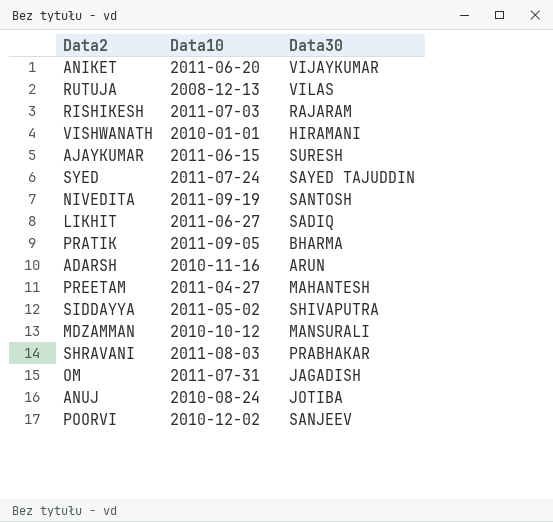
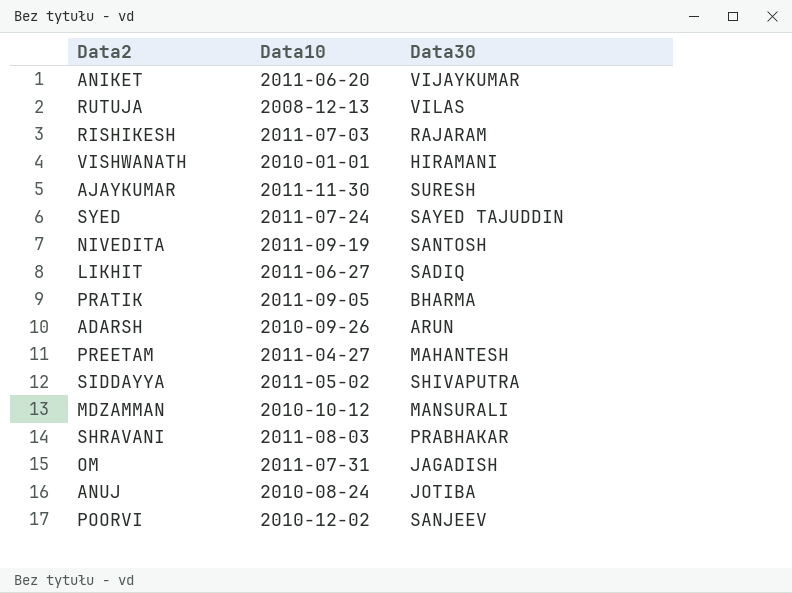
AJAYKUMAR | Data10: 2011-06-15 -> 2011-11-30
ADARSH | Data10: 2010-11-16 -> 2010-09-26

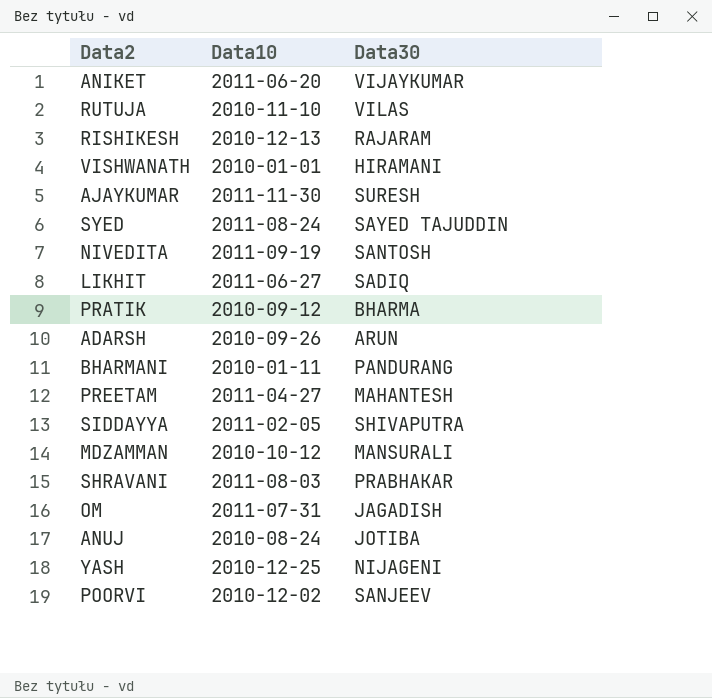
RUTUJA | Data10: 2008-12-13 -> 2010-11-10
RISHIKESH | Data10: 2011-07-03 -> 2010-12-13
SYED | Data10: 2011-07-24 -> 2011-08-24
PRATIK | Data10: 2011-09-05 -> 2010-09-12
row BHARMANI: none -> 2010-01-11 | PANDURANG
SIDDAYYA | Data10: 2011-05-02 -> 2011-02-05
row YASH: none -> 2010-12-25 | NIJAGENI

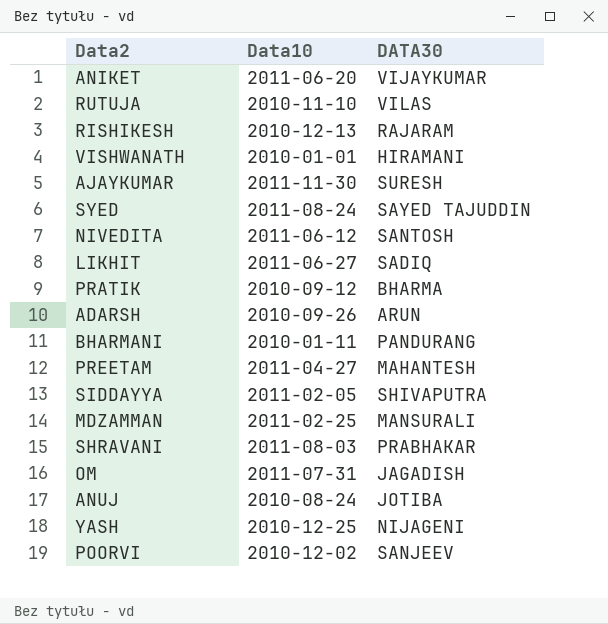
column name: Data30 -> DATA30
NIVEDITA | Data10: 2011-09-19 -> 2011-06-12
MDZAMMAN | Data10: 2010-10-12 -> 2011-02-25

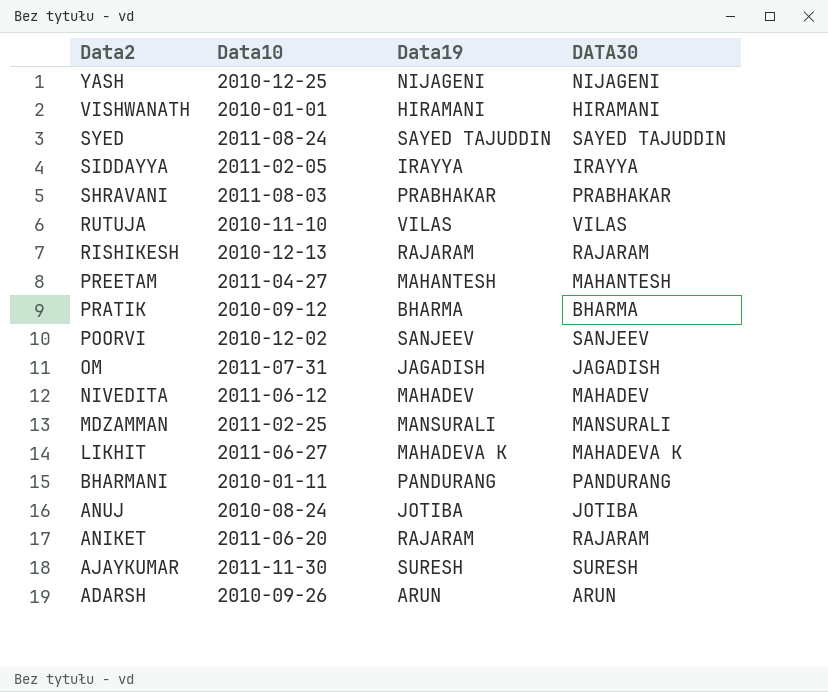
row order: none -> Data2 descending
column Data19 | position: none -> 3
SIDDAYYA | DATA30: SHIVAPUTRA -> IRAYYA
NIVEDITA | DATA30: SANTOSH -> MAHADEV
LIKHIT | DATA30: SADIQ -> MAHADEVA K
ANIKET | DATA30: VIJAYKUMAR -> RAJARAM

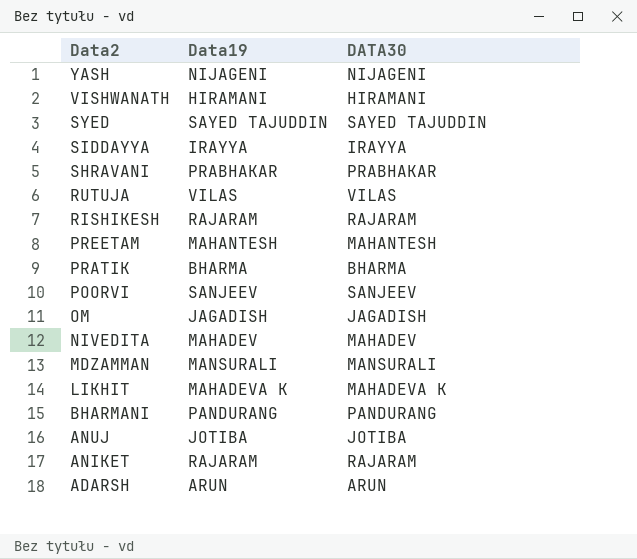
column Data10 | position: 2 -> none
row AJAYKUMAR: 2011-11-30 | SURESH | SURESH -> none

